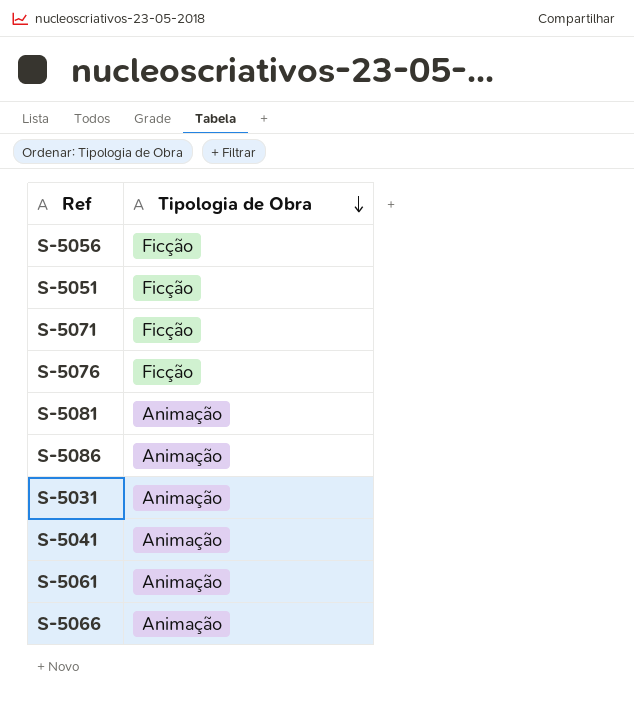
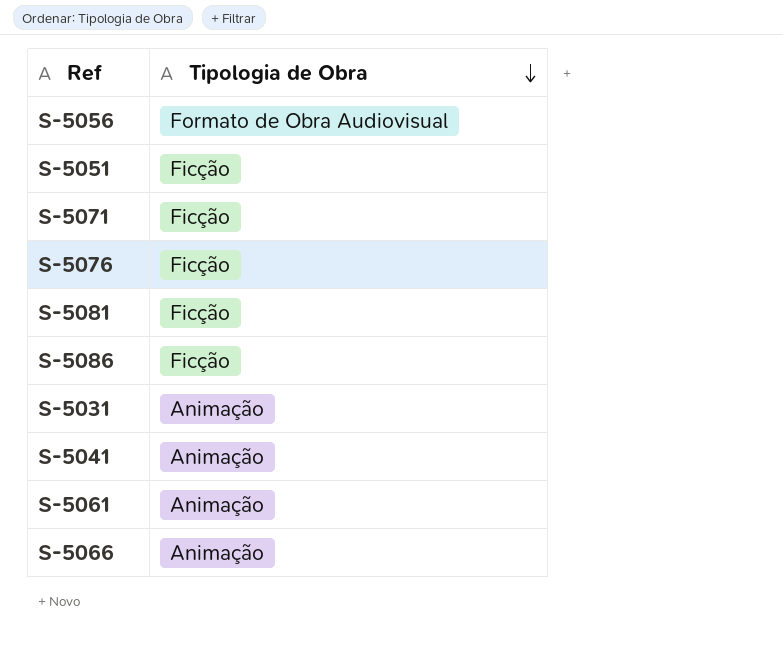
S-5056 | Tipologia de Obra: Ficção -> Formato de Obra Audiovisual
S-5081 | Tipologia de Obra: Animação -> Ficção
S-5086 | Tipologia de Obra: Animação -> Ficção

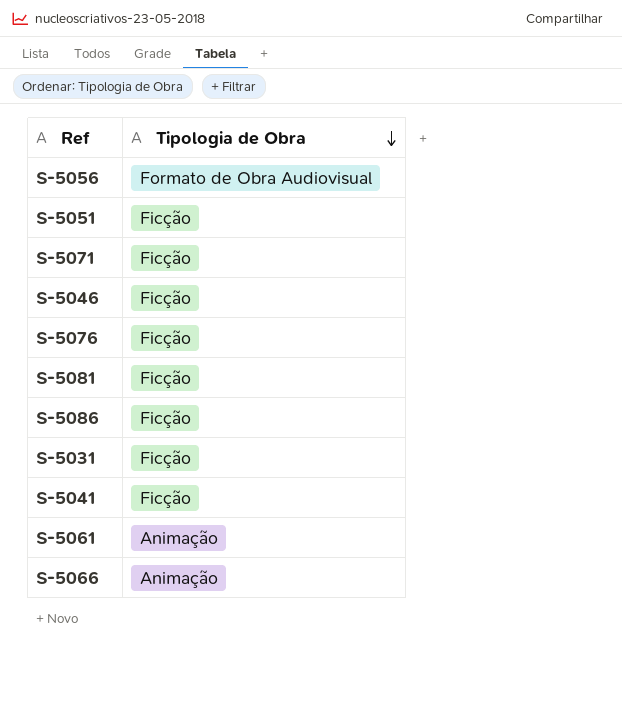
row S-5046: none -> Ficção
S-5031 | Tipologia de Obra: Animação -> Ficção
S-5041 | Tipologia de Obra: Animação -> Ficção

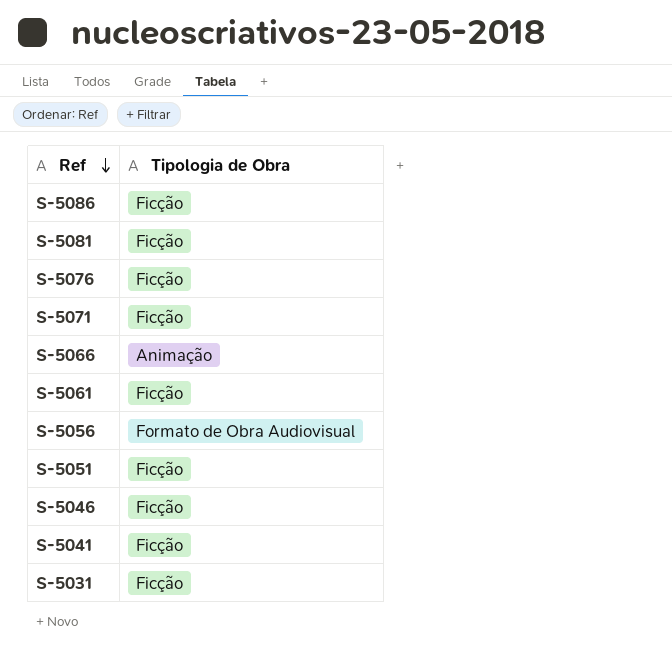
row order: Tipologia de Obra descending -> Ref descending
S-5061 | Tipologia de Obra: Animação -> Ficção

